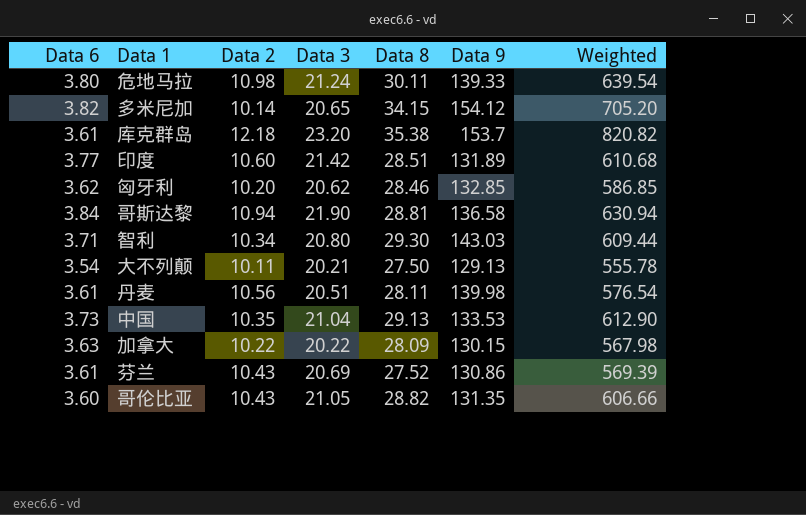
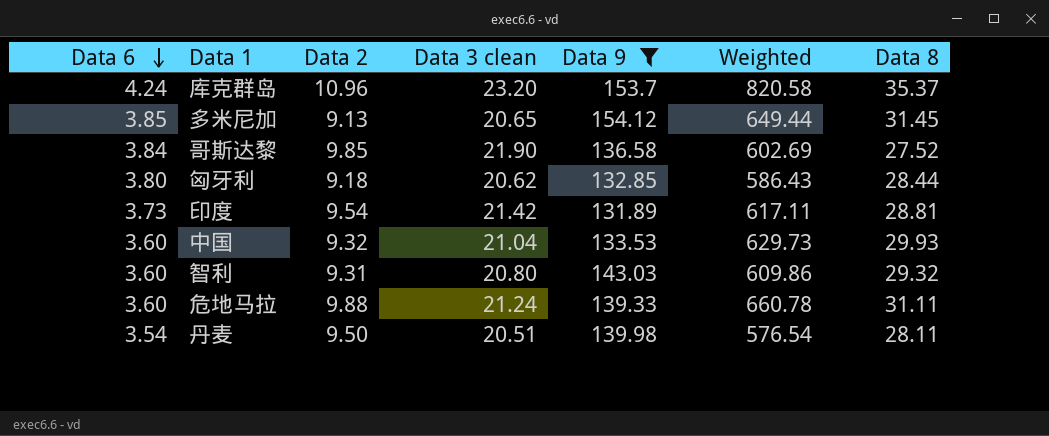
filter: none -> Data 9 >= 131.89
row order: none -> Data 6 descending
column name: Data 3 -> Data 3 clean
column Data 8 | position: 5 -> 7
库克群岛 | Data 6: 3.61 -> 4.24
库克群岛 | Data 2: 12.18 -> 10.96
库克群岛 | Weighted: 820.82 -> 820.58
库克群岛 | Data 8: 35.38 -> 35.37
多米尼加 | Data 6: 3.82 -> 3.85
多米尼加 | Data 2: 10.14 -> 9.13
多米尼加 | Weighted: 705.20 -> 649.44
多米尼加 | Data 8: 34.15 -> 31.45
哥斯达黎 | Data 2: 10.94 -> 9.85
哥斯达黎 | Weighted: 630.94 -> 602.69
哥斯达黎 | Data 8: 28.81 -> 27.52
匈牙利 | Data 6: 3.62 -> 3.80
匈牙利 | Data 2: 10.20 -> 9.18
匈牙利 | Weighted: 586.85 -> 586.43
匈牙利 | Data 8: 28.46 -> 28.44
印度 | Data 6: 3.77 -> 3.73
印度 | Data 2: 10.60 -> 9.54
印度 | Weighted: 610.68 -> 617.11
印度 | Data 8: 28.51 -> 28.81
中国 | Data 6: 3.73 -> 3.60
中国 | Data 2: 10.35 -> 9.32
中国 | Weighted: 612.90 -> 629.73
中国 | Data 8: 29.13 -> 29.93
智利 | Data 6: 3.71 -> 3.60
智利 | Data 2: 10.34 -> 9.31
智利 | Weighted: 609.44 -> 609.86
智利 | Data 8: 29.30 -> 29.32
危地马拉 | Data 6: 3.80 -> 3.60
危地马拉 | Data 2: 10.98 -> 9.88
危地马拉 | Weighted: 639.54 -> 660.78
危地马拉 | Data 8: 30.11 -> 31.11
丹麦 | Data 6: 3.61 -> 3.54
丹麦 | Data 2: 10.56 -> 9.50

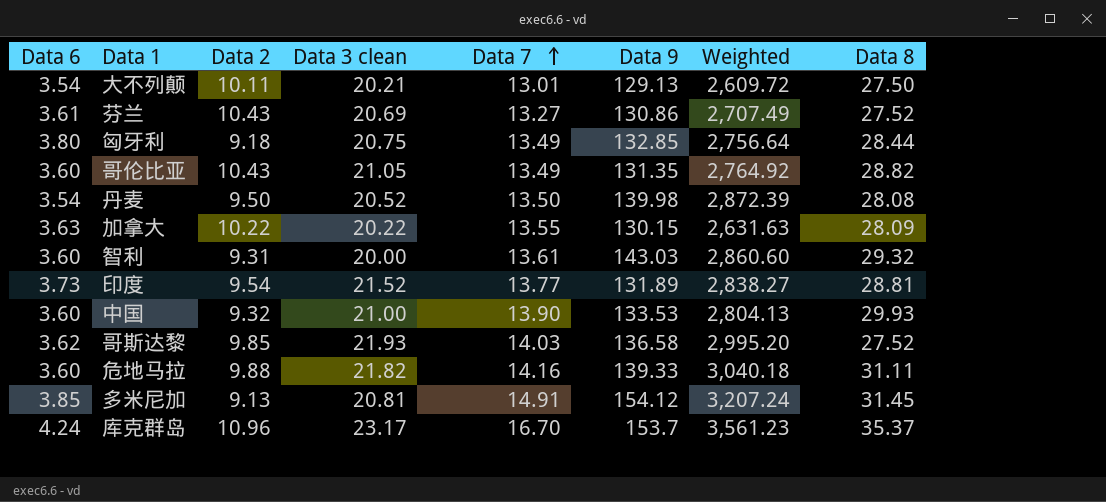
filter: Data 9 >= 131.89 -> none
row order: Data 6 descending -> Data 7 ascending
column Data 7 | position: none -> 5
column Weighted | formula: [Data 3 clean] * [Data 8] -> [Data 3 clean] * [Data 9]
匈牙利 | Data 3 clean: 20.62 -> 20.75
丹麦 | Data 3 clean: 20.51 -> 20.52
丹麦 | Data 8: 28.11 -> 28.08
智利 | Data 3 clean: 20.80 -> 20.00
印度 | Data 3 clean: 21.42 -> 21.52
中国 | Data 3 clean: 21.04 -> 21.00
哥斯达黎 | Data 6: 3.84 -> 3.62
哥斯达黎 | Data 3 clean: 21.90 -> 21.93
危地马拉 | Data 3 clean: 21.24 -> 21.82
多米尼加 | Data 3 clean: 20.65 -> 20.81
库克群岛 | Data 3 clean: 23.20 -> 23.17

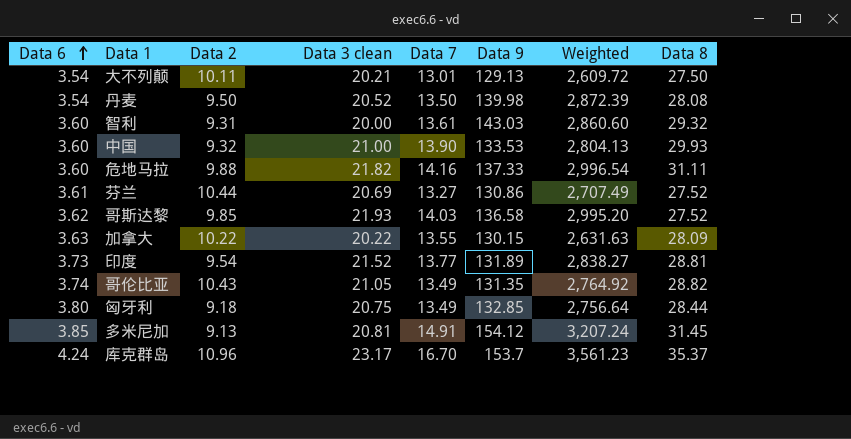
row order: Data 7 ascending -> Data 6 ascending
危地马拉 | Data 9: 139.33 -> 137.33
危地马拉 | Weighted: 3,040.18 -> 2,996.54
芬兰 | Data 2: 10.43 -> 10.44
哥伦比亚 | Data 6: 3.60 -> 3.74

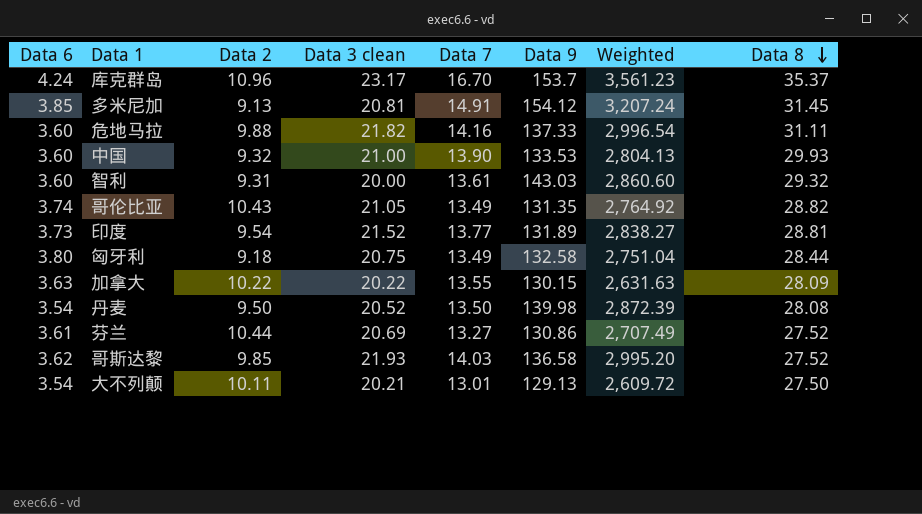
row order: Data 6 ascending -> Data 8 descending
匈牙利 | Data 9: 132.85 -> 132.58
匈牙利 | Weighted: 2,756.64 -> 2,751.04

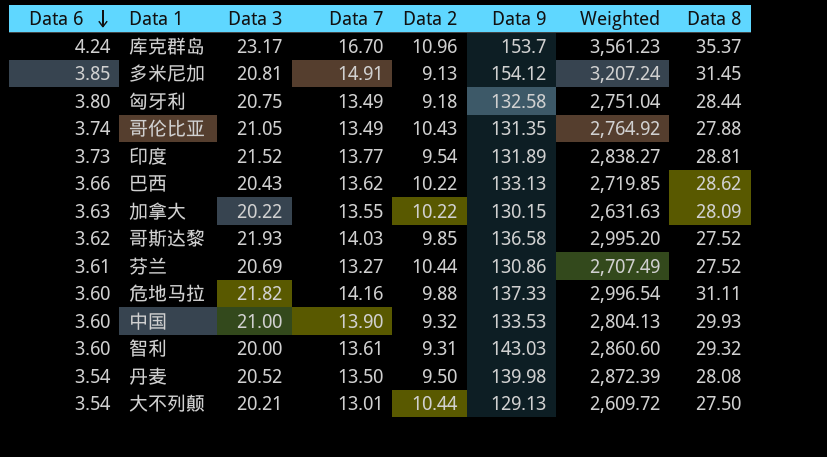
row order: Data 8 descending -> Data 6 descending
column name: Data 3 clean -> Data 3
column Data 2 | position: 3 -> 5
哥伦比亚 | Data 8: 28.82 -> 27.88
row 巴西: none -> 3.66 | 20.43 | 13.62 | 10.22 | 133.13 | 2,719.85 | 28.62
大不列颠 | Data 2: 10.11 -> 10.44

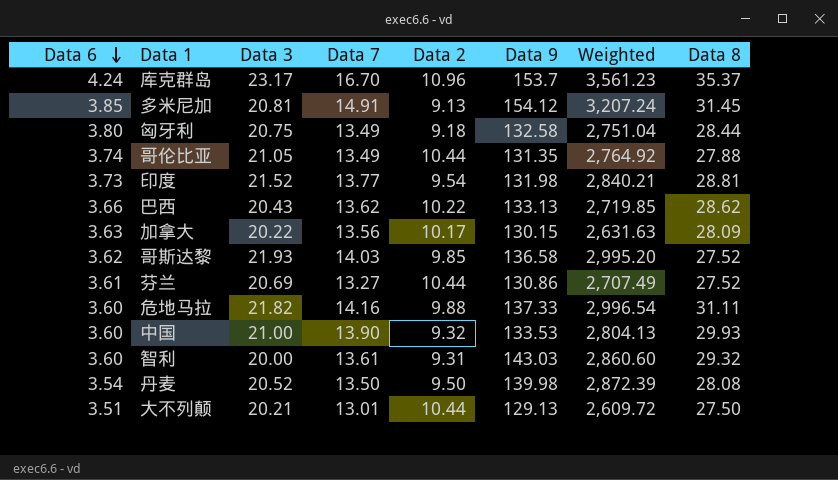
哥伦比亚 | Data 2: 10.43 -> 10.44
印度 | Data 9: 131.89 -> 131.98
印度 | Weighted: 2,838.27 -> 2,840.21
加拿大 | Data 7: 13.55 -> 13.56
加拿大 | Data 2: 10.22 -> 10.17
大不列颠 | Data 6: 3.54 -> 3.51

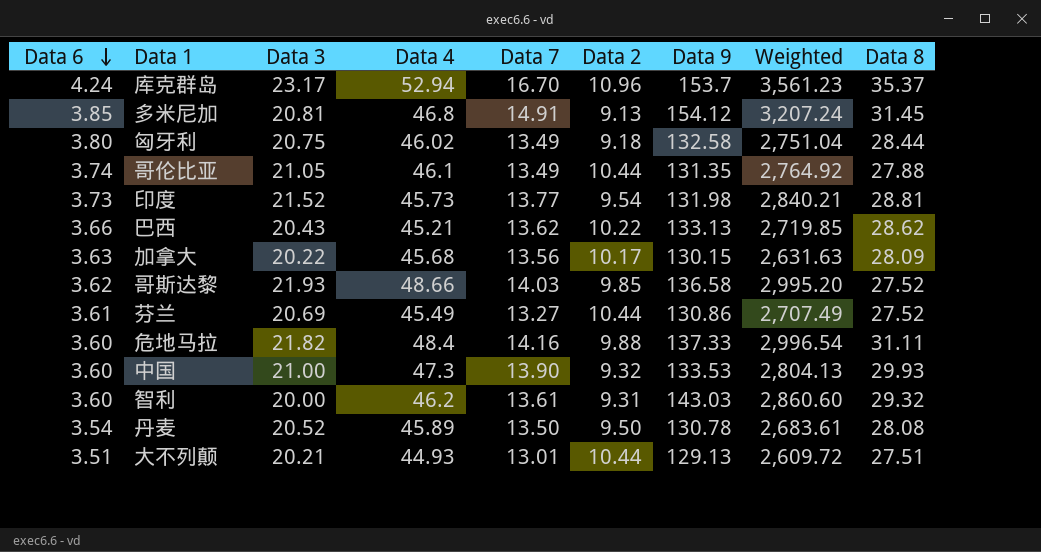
column Data 4 | position: none -> 4
丹麦 | Data 9: 139.98 -> 130.78
丹麦 | Weighted: 2,872.39 -> 2,683.61
大不列颠 | Data 8: 27.50 -> 27.51

